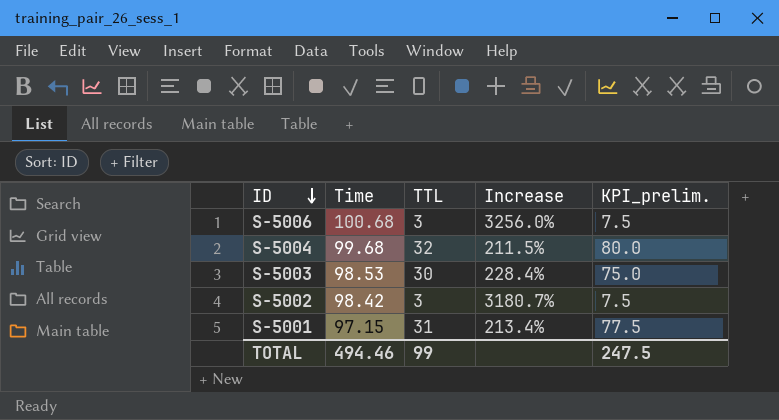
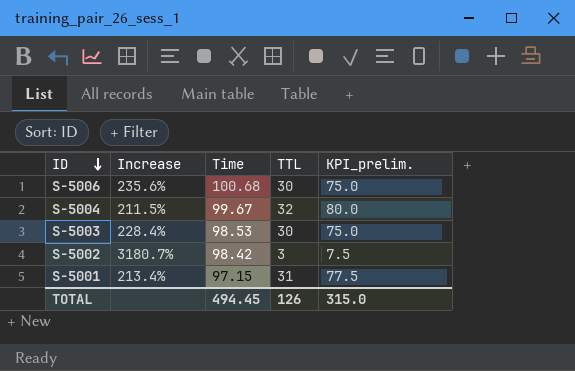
column Increase | position: 4 -> 2
S-5006 | Increase: 3256.0% -> 235.6%
S-5006 | TTL: 3 -> 30
S-5006 | KPI_prelim.: 7.5 -> 75.0
S-5004 | Time: 99.68 -> 99.67
TOTAL | Time: 494.46 -> 494.45
TOTAL | TTL: 99 -> 126
TOTAL | KPI_prelim.: 247.5 -> 315.0

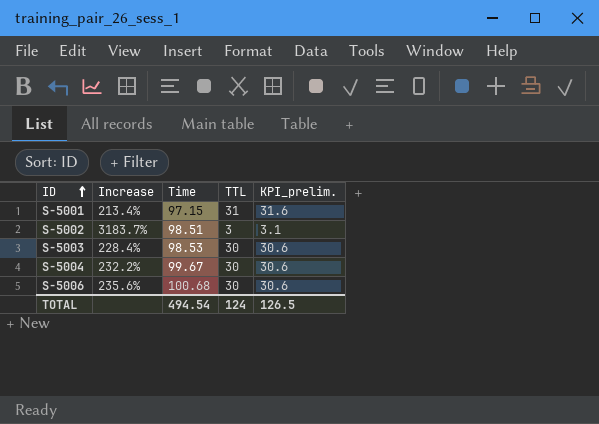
row order: ID descending -> ID ascending
column KPI_prelim. | formula: [TTL] * 2.5 -> [TTL] * 1.02
S-5002 | Increase: 3180.7% -> 3183.7%
S-5002 | Time: 98.42 -> 98.51
S-5004 | Increase: 211.5% -> 232.2%
S-5004 | TTL: 32 -> 30
TOTAL | Time: 494.45 -> 494.54
TOTAL | TTL: 126 -> 124
TOTAL | KPI_prelim.: 315.0 -> 126.5

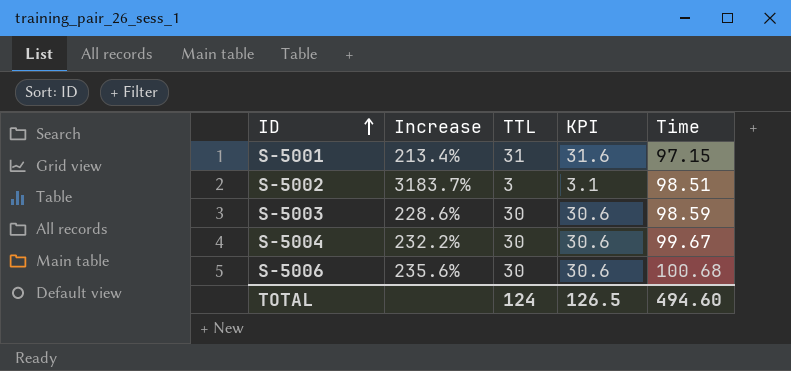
column name: KPI_prelim. -> KPI
column Time | position: 3 -> 5
S-5003 | Increase: 228.4% -> 228.6%
S-5003 | Time: 98.53 -> 98.59
TOTAL | Time: 494.54 -> 494.60

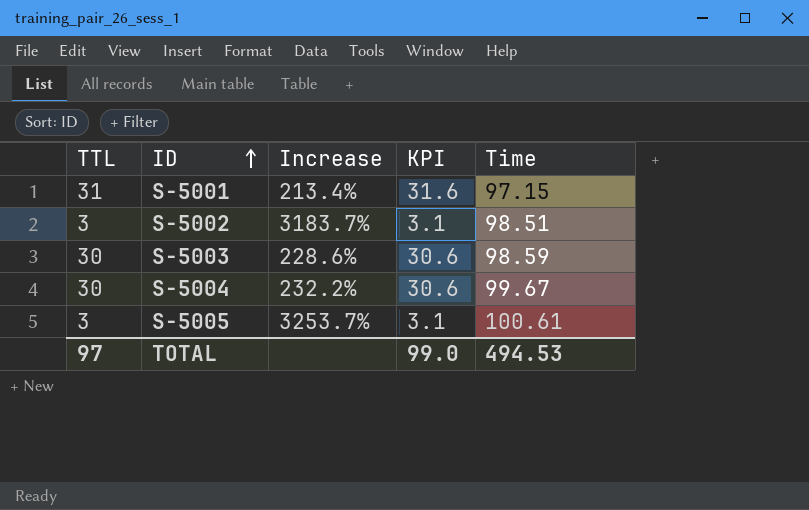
column TTL | position: 3 -> 1
row S-5006: 235.6% | 30 | 30.6 | 100.68 -> none
row S-5005: none -> 3 | 3253.7% | 3.1 | 100.61
TOTAL | TTL: 124 -> 97
TOTAL | KPI: 126.5 -> 99.0
TOTAL | Time: 494.60 -> 494.53

